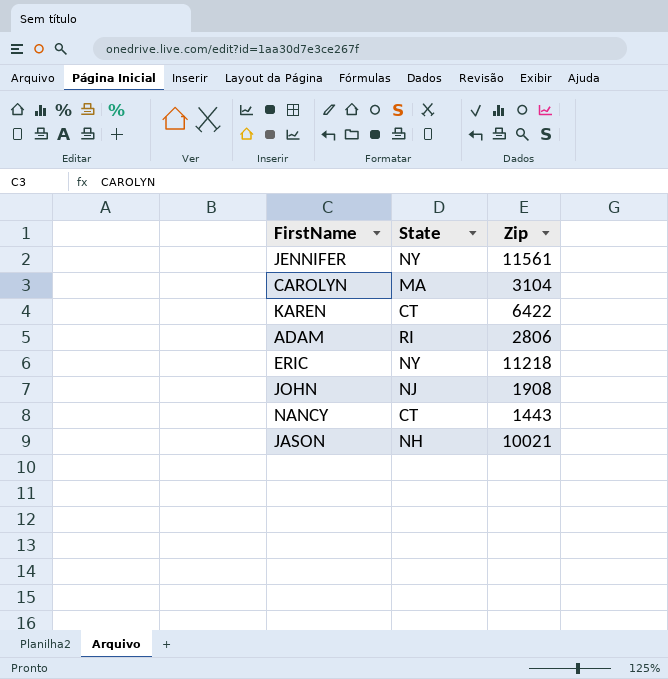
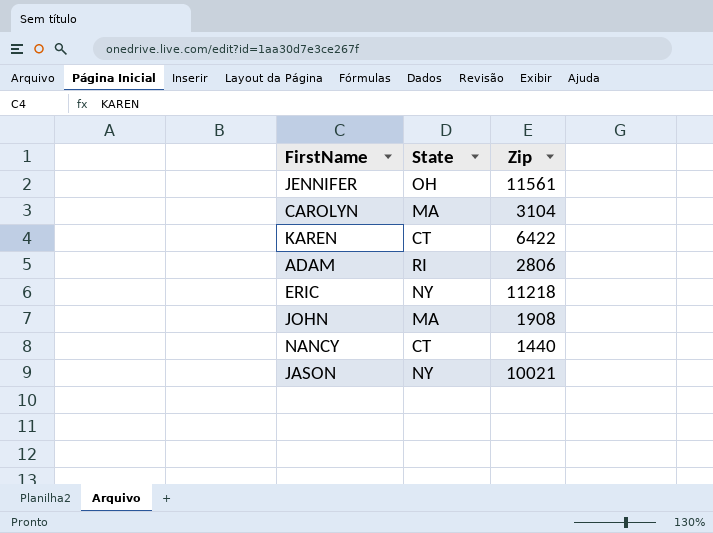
JENNIFER | State: NY -> OH
JOHN | State: NJ -> MA
NANCY | Zip: 1443 -> 1440
JASON | State: NH -> NY

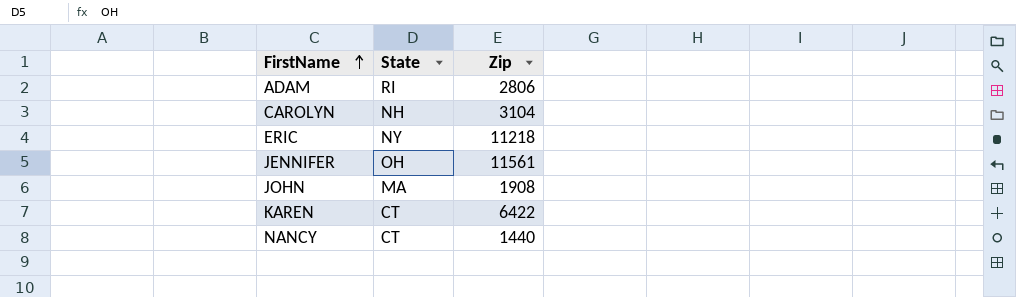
row order: none -> FirstName ascending
row JASON: NY | 10021 -> none
CAROLYN | State: MA -> NH

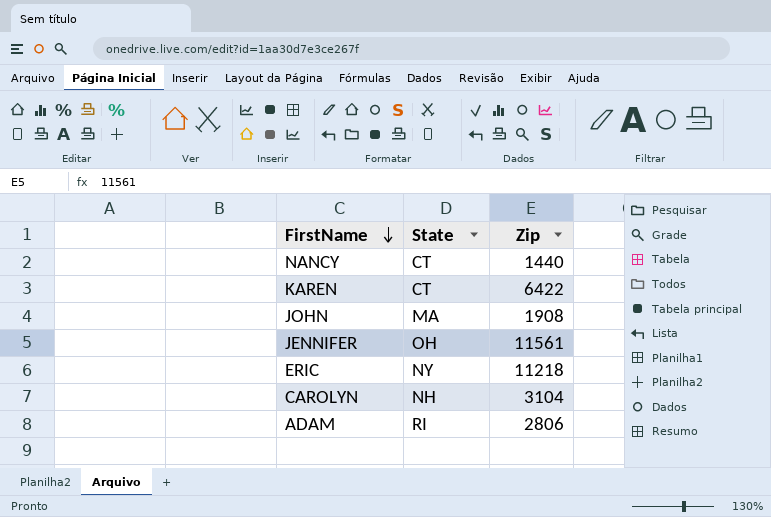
row order: FirstName ascending -> FirstName descending

